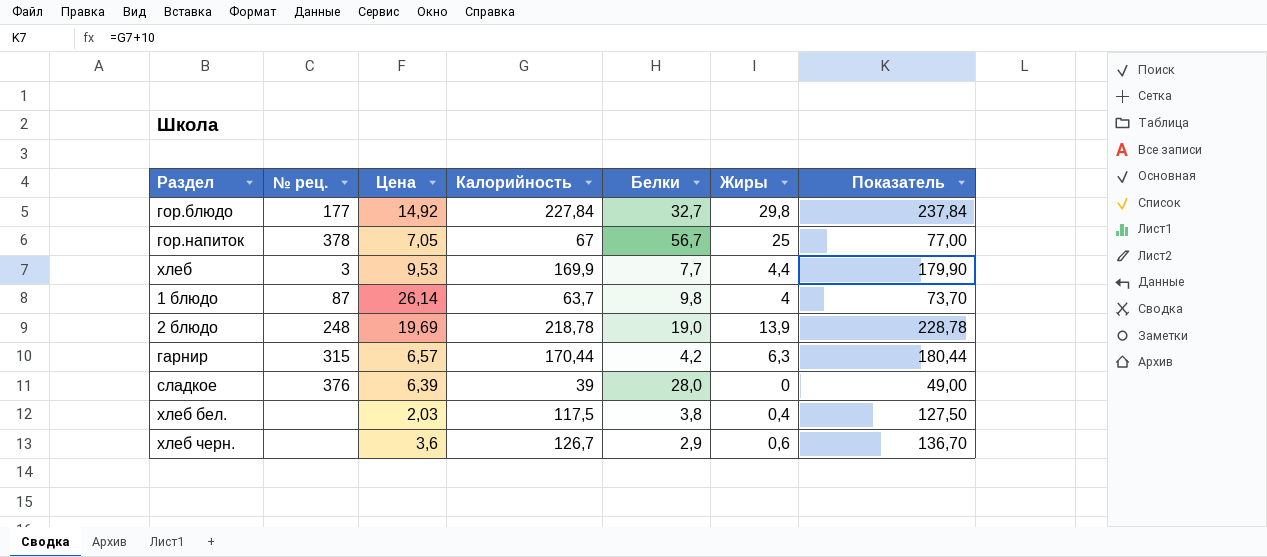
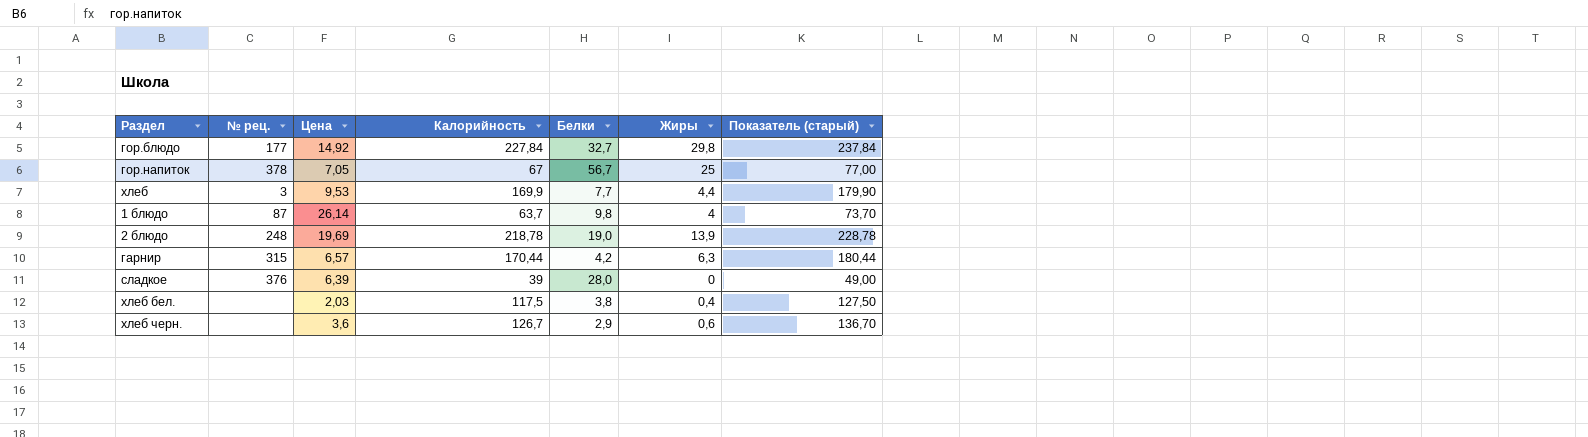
column name: Показатель -> Показатель (старый)

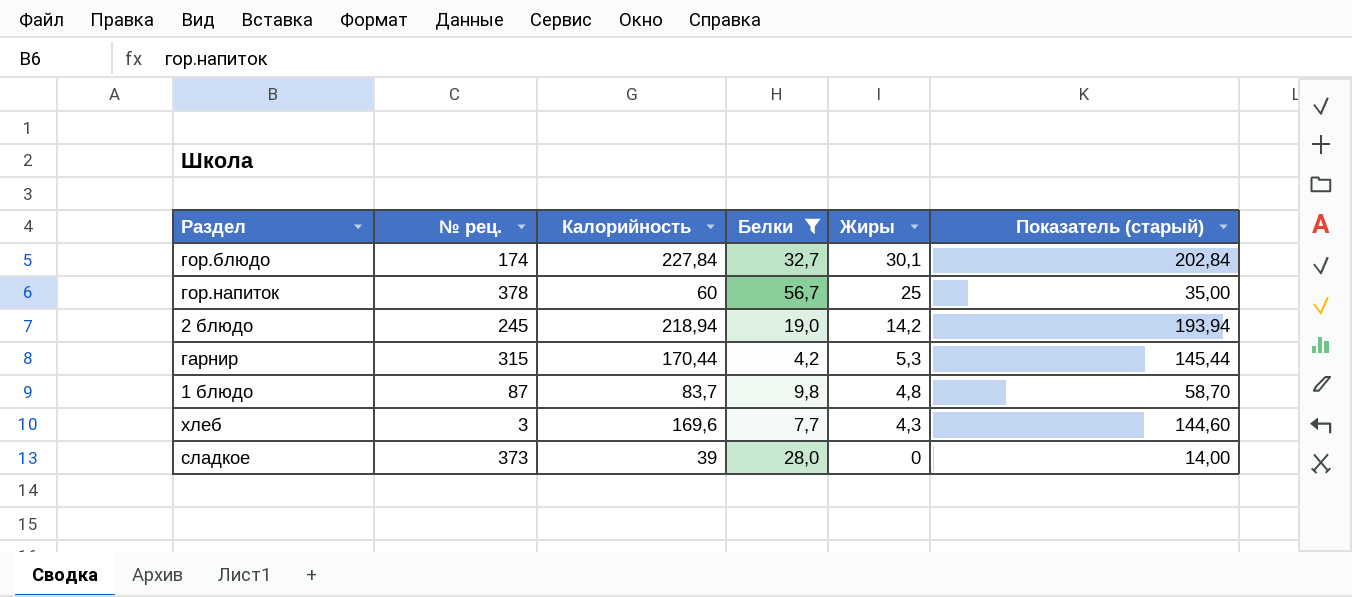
filter: none -> Белки >= 4,2
row order: none -> Жиры descending
column Цена | position: 3 -> none
column Показатель (старый) | formula: [Калорийность] + 10 -> [Калорийность] - 25
гор.блюдо | № рец.: 177 -> 174
гор.блюдо | Жиры: 29,8 -> 30,1
гор.напиток | Калорийность: 67 -> 60
2 блюдо | № рец.: 248 -> 245
2 блюдо | Калорийность: 218,78 -> 218,94
2 блюдо | Жиры: 13,9 -> 14,2
гарнир | Жиры: 6,3 -> 5,3
1 блюдо | Калорийность: 63,7 -> 83,7
1 блюдо | Жиры: 4 -> 4,8
хлеб | Калорийность: 169,9 -> 169,6
хлеб | Жиры: 4,4 -> 4,3
сладкое | № рец.: 376 -> 373

